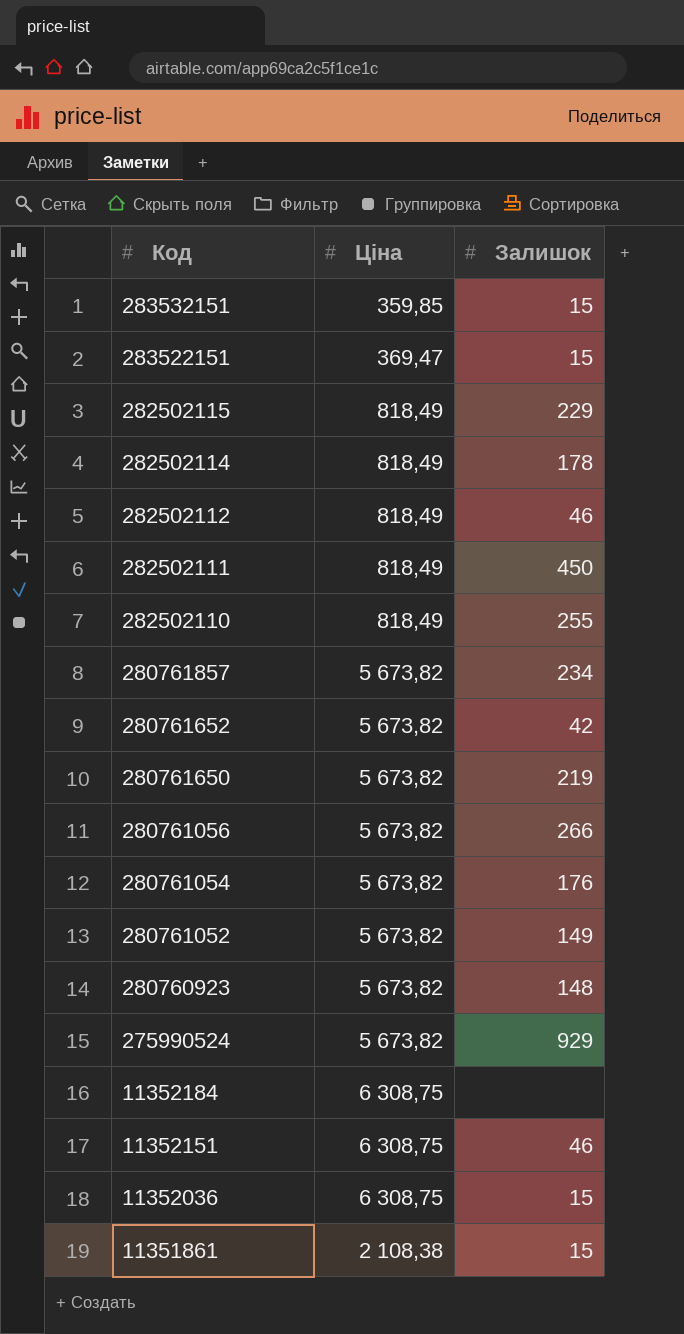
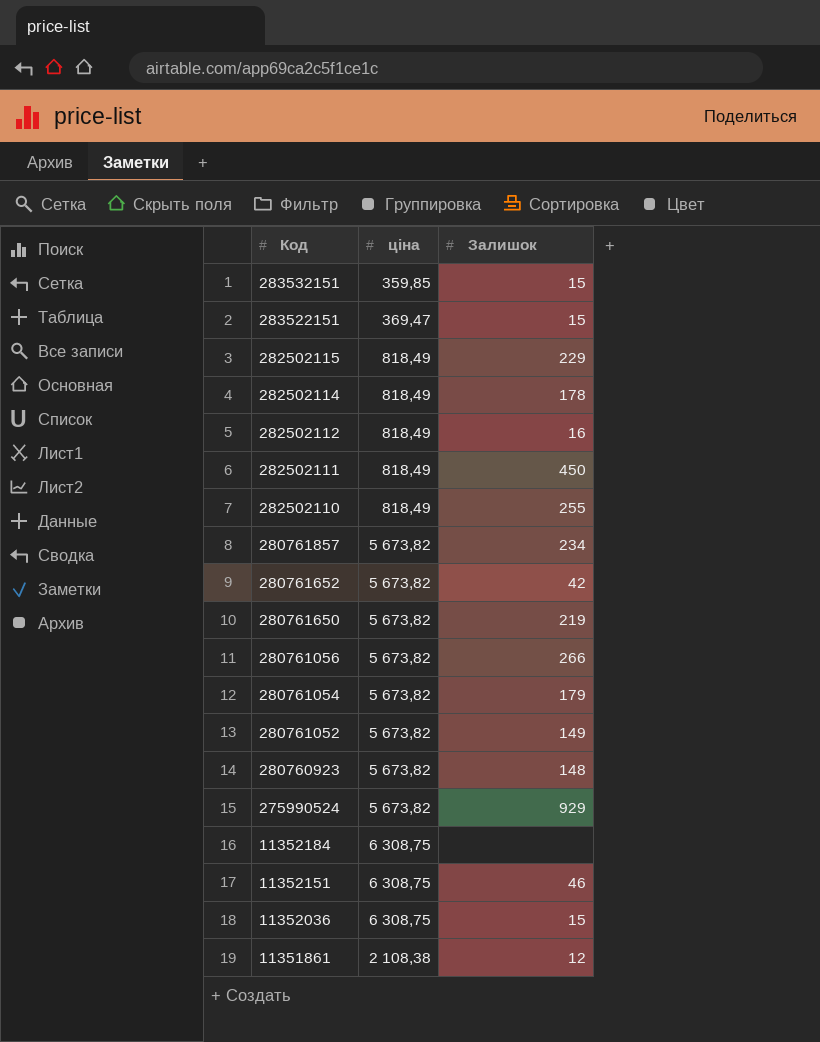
column name: Ціна -> ціна
282502112 | Залишок: 46 -> 16
280761054 | Залишок: 176 -> 179
11351861 | Залишок: 15 -> 12

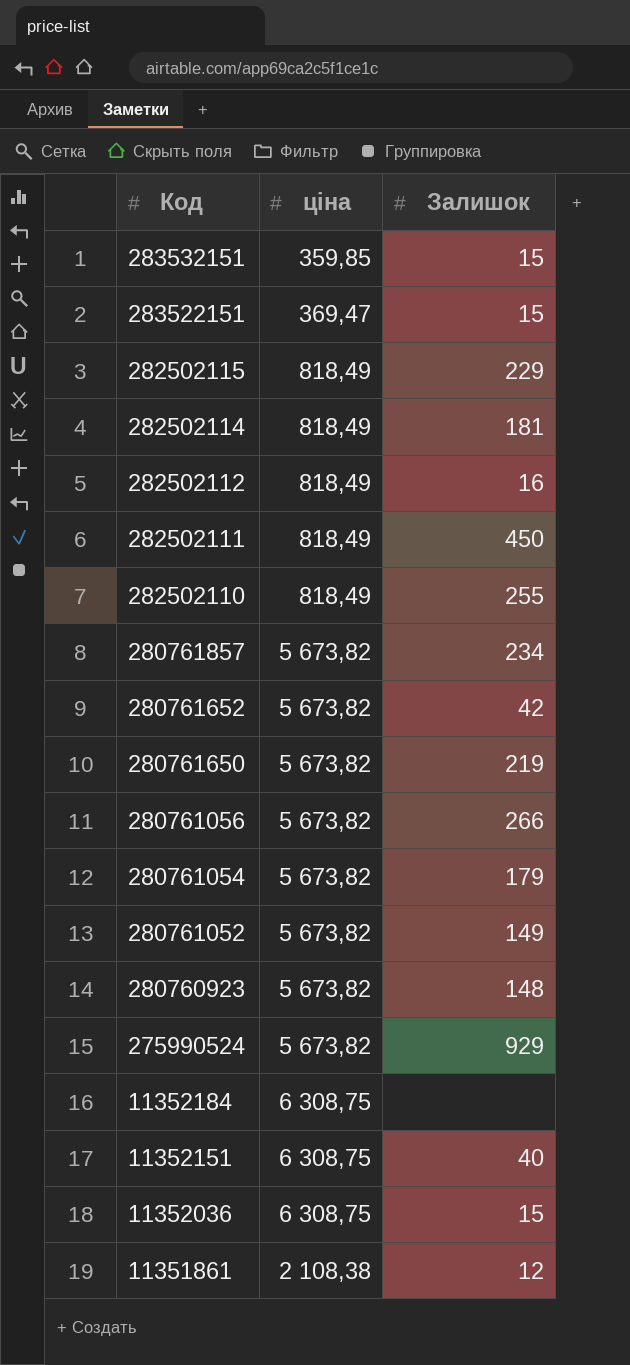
282502114 | Залишок: 178 -> 181
11352151 | Залишок: 46 -> 40

